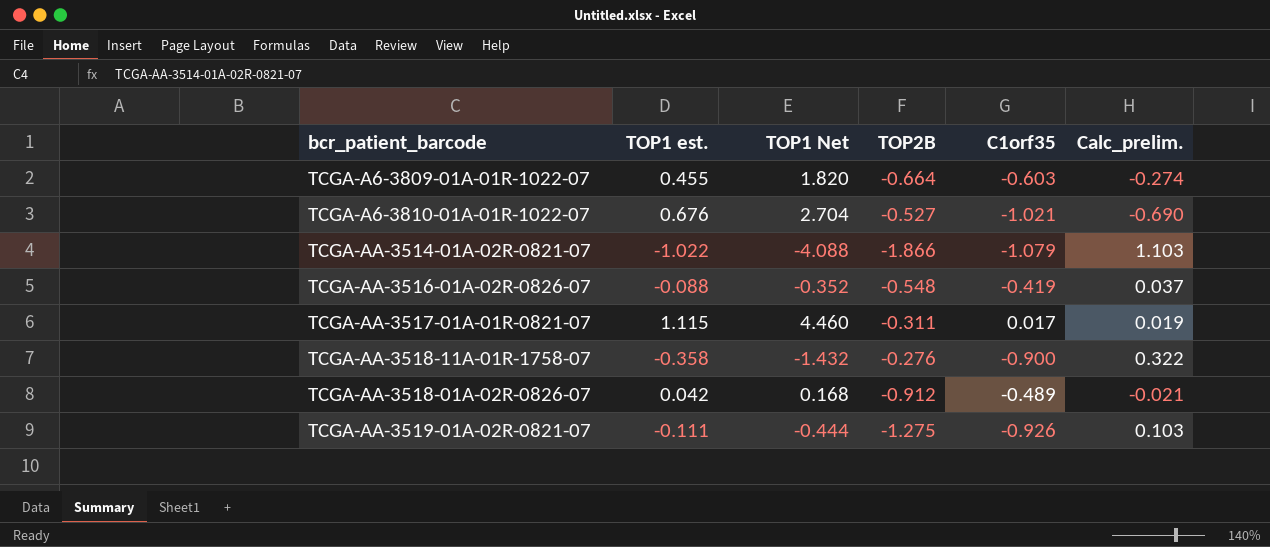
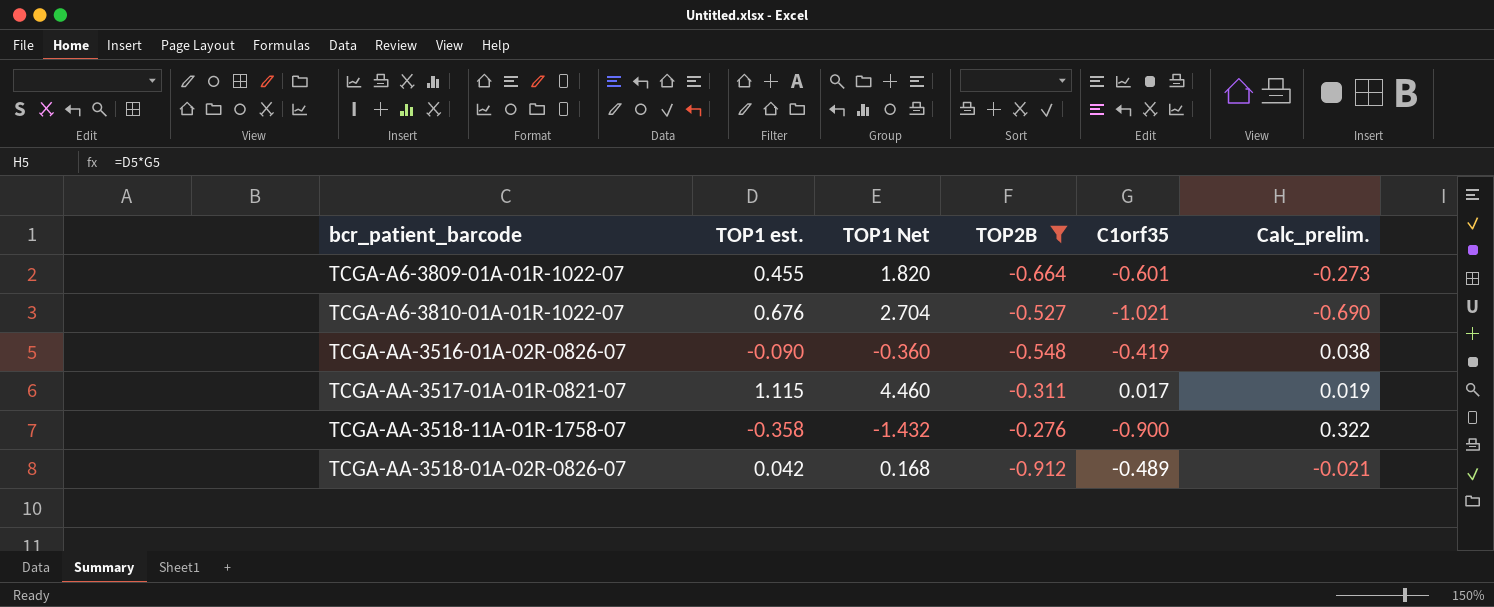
filter: none -> TOP2B >= -0.912
TCGA-A6-3809-01A-01R-1022-07 | C1orf35: -0.603 -> -0.601
TCGA-A6-3809-01A-01R-1022-07 | Calc_prelim.: -0.274 -> -0.273
TCGA-AA-3516-01A-02R-0826-07 | TOP1 est.: -0.088 -> -0.090
TCGA-AA-3516-01A-02R-0826-07 | TOP1 Net: -0.352 -> -0.360
TCGA-AA-3516-01A-02R-0826-07 | Calc_prelim.: 0.037 -> 0.038

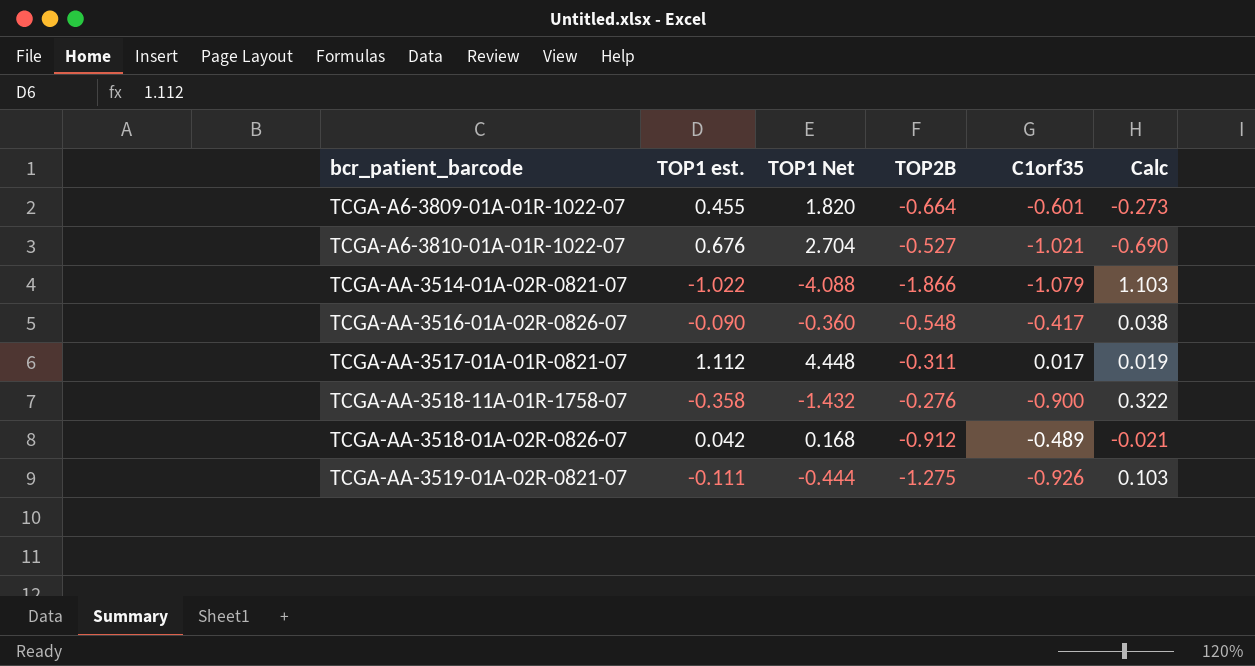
filter: TOP2B >= -0.912 -> none
column name: Calc_prelim. -> Calc
TCGA-AA-3516-01A-02R-0826-07 | C1orf35: -0.419 -> -0.417
TCGA-AA-3517-01A-01R-0821-07 | TOP1 est.: 1.115 -> 1.112
TCGA-AA-3517-01A-01R-0821-07 | TOP1 Net: 4.460 -> 4.448

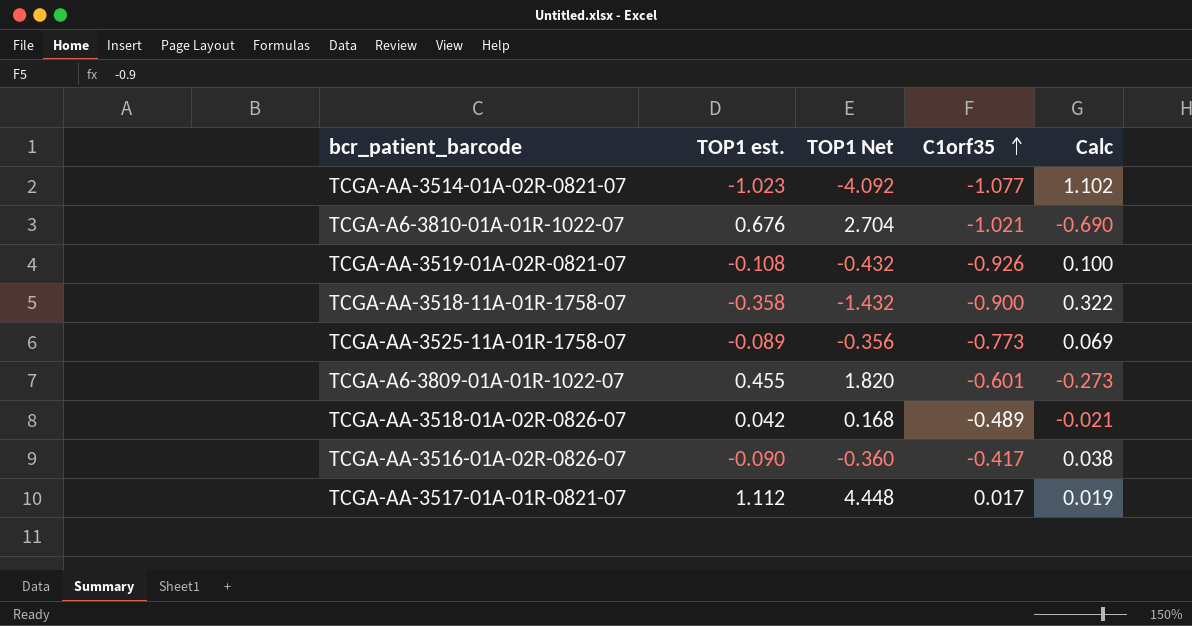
row order: none -> C1orf35 ascending
column TOP2B | position: 4 -> none
TCGA-AA-3514-01A-02R-0821-07 | TOP1 est.: -1.022 -> -1.023
TCGA-AA-3514-01A-02R-0821-07 | TOP1 Net: -4.088 -> -4.092
TCGA-AA-3514-01A-02R-0821-07 | C1orf35: -1.079 -> -1.077
TCGA-AA-3514-01A-02R-0821-07 | Calc: 1.103 -> 1.102
TCGA-AA-3519-01A-02R-0821-07 | TOP1 est.: -0.111 -> -0.108
TCGA-AA-3519-01A-02R-0821-07 | TOP1 Net: -0.444 -> -0.432
TCGA-AA-3519-01A-02R-0821-07 | Calc: 0.103 -> 0.100
row TCGA-AA-3525-11A-01R-1758-07: none -> -0.089 | -0.356 | -0.773 | 0.069

